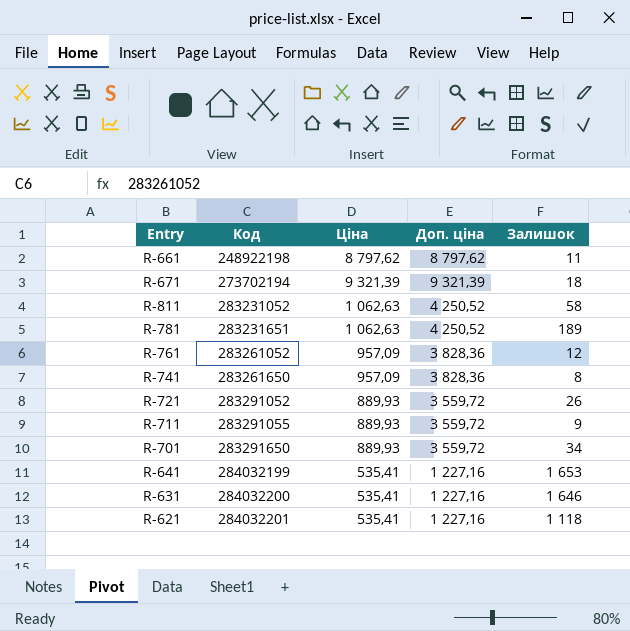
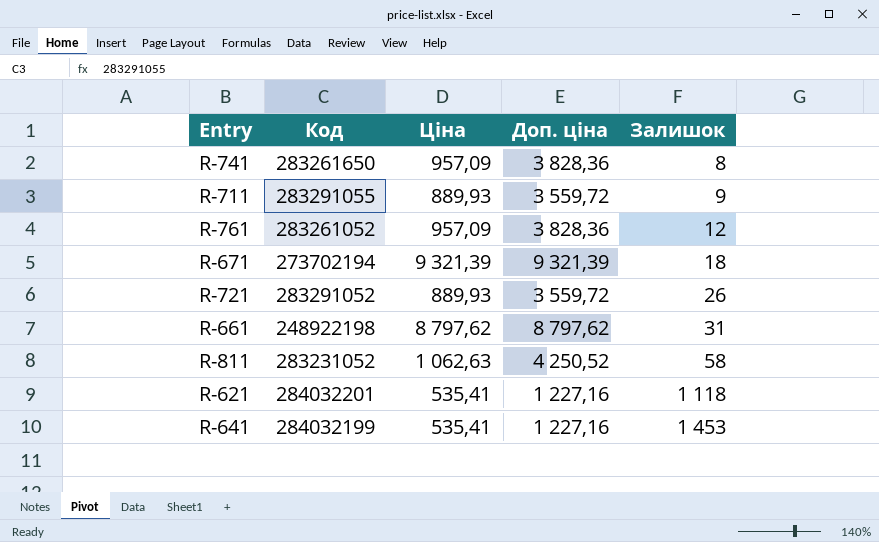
row order: Код ascending -> Залишок ascending
row R-781: 283231651 | 1 062,63 | 4 250,52 | 189 -> none
row R-701: 283291650 | 889,93 | 3 559,72 | 34 -> none
row R-631: 284032200 | 535,41 | 1 227,16 | 1 646 -> none
R-661 | Залишок: 11 -> 31
R-641 | Залишок: 1 653 -> 1 453

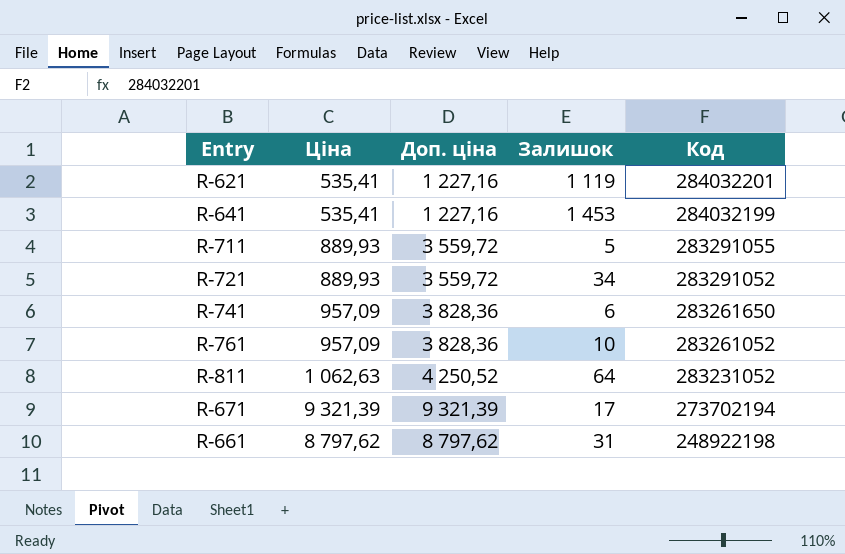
row order: Залишок ascending -> Код descending
column Код | position: 2 -> 5
R-621 | Залишок: 1 118 -> 1 119
R-711 | Залишок: 9 -> 5
R-721 | Залишок: 26 -> 34
R-741 | Залишок: 8 -> 6
R-761 | Залишок: 12 -> 10
R-811 | Залишок: 58 -> 64
R-671 | Залишок: 18 -> 17

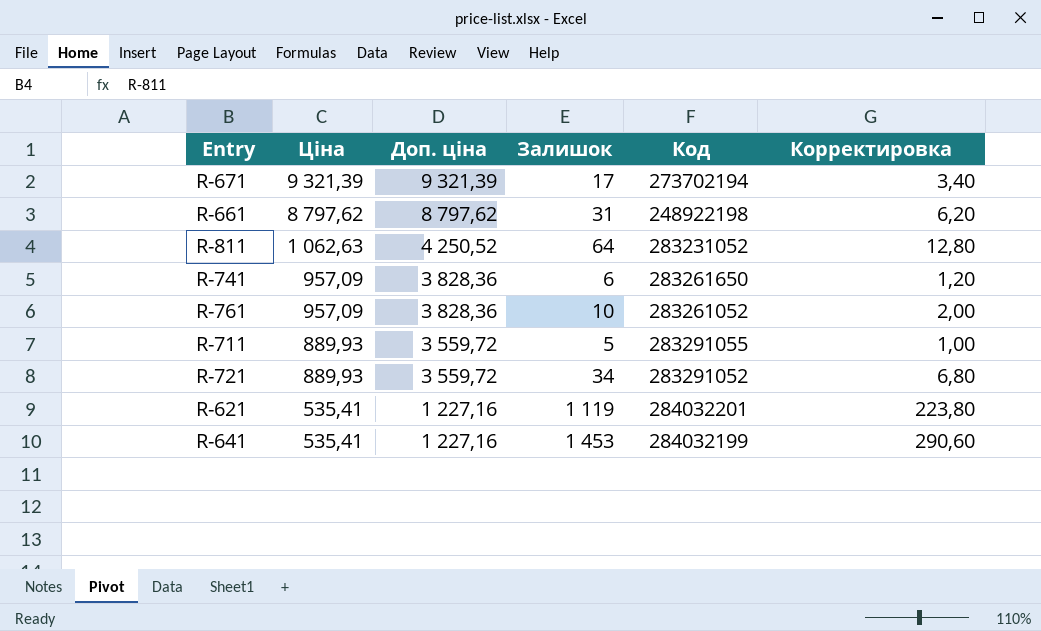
row order: Код descending -> Ціна descending
column Корректировка | formula: none -> [Залишок] * 0,2

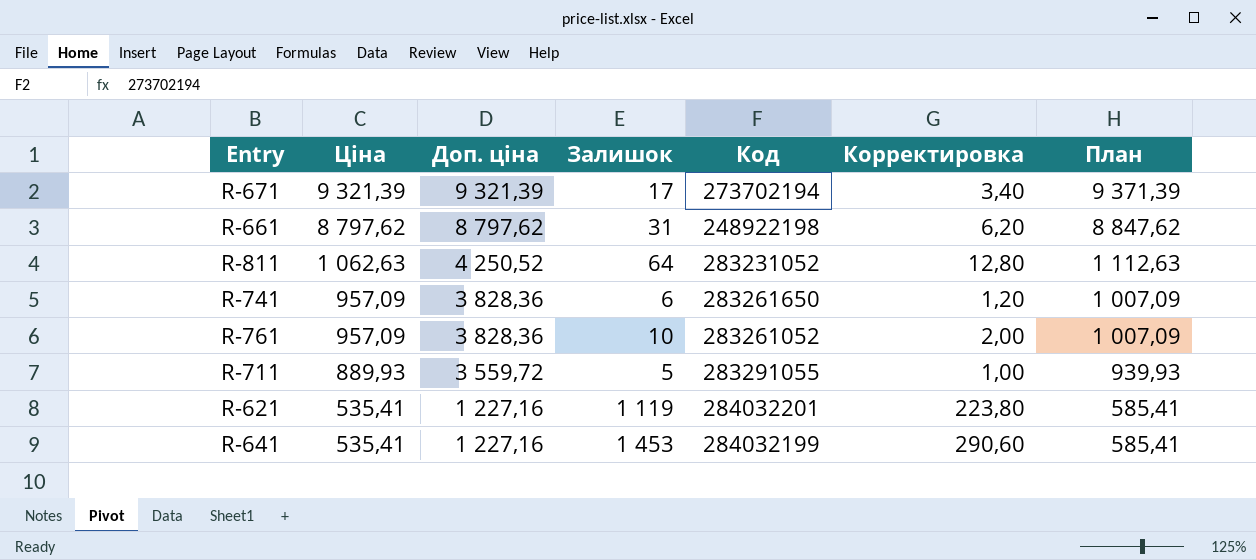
column План | formula: none -> [Ціна] + 50
row R-721: 889,93 | 3 559,72 | 34 | 283291052 | 6,80 -> none

